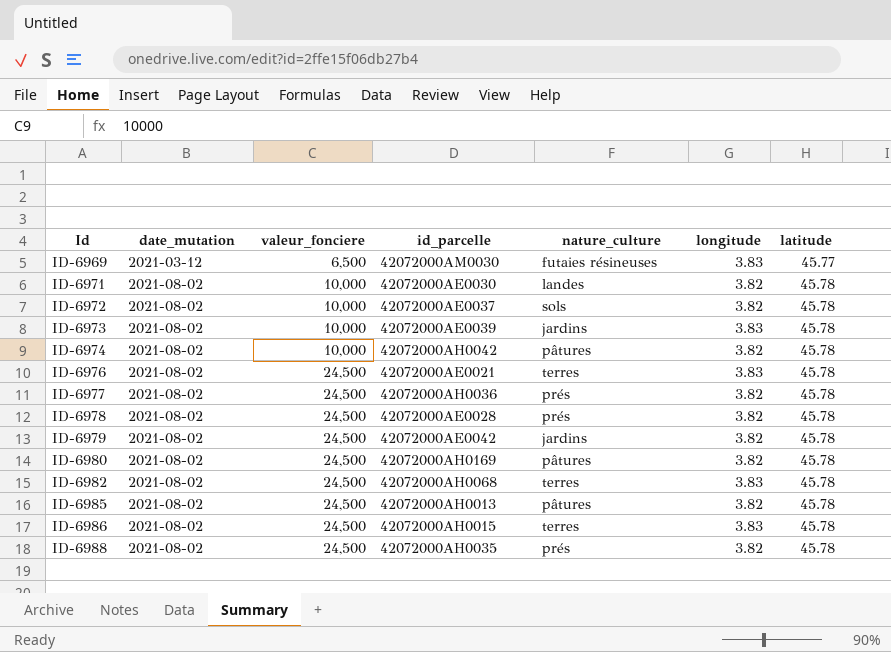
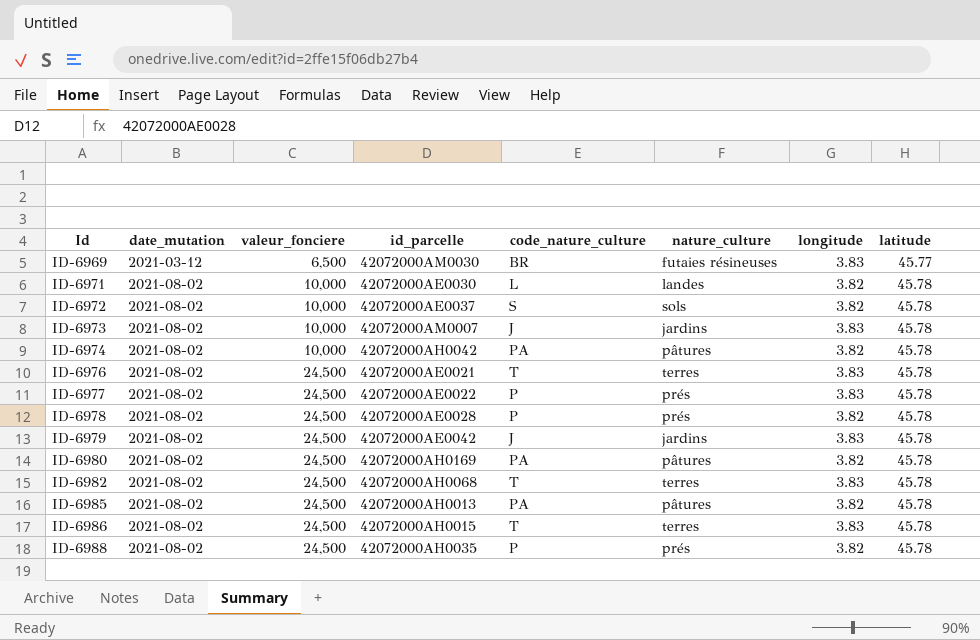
column code_nature_culture | position: none -> 5
ID-6973 | id_parcelle: 42072000AE0039 -> 42072000AM0007
ID-6977 | id_parcelle: 42072000AH0036 -> 42072000AE0022
ID-6977 | longitude: 3.82 -> 3.83
ID-6979 | longitude: 3.82 -> 3.83

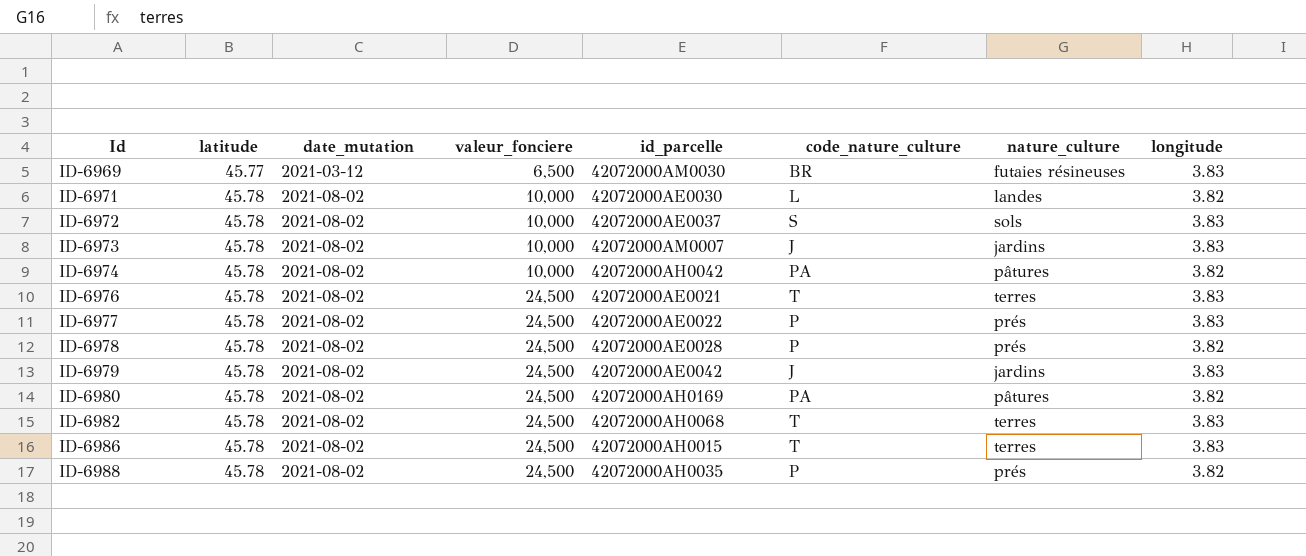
column latitude | position: 8 -> 2
row ID-6985: 2021-08-02 | 24,500 | 42072000AH0013 | PA | pâtures | 3.82 | 45.78 -> none
ID-6972 | longitude: 3.82 -> 3.83

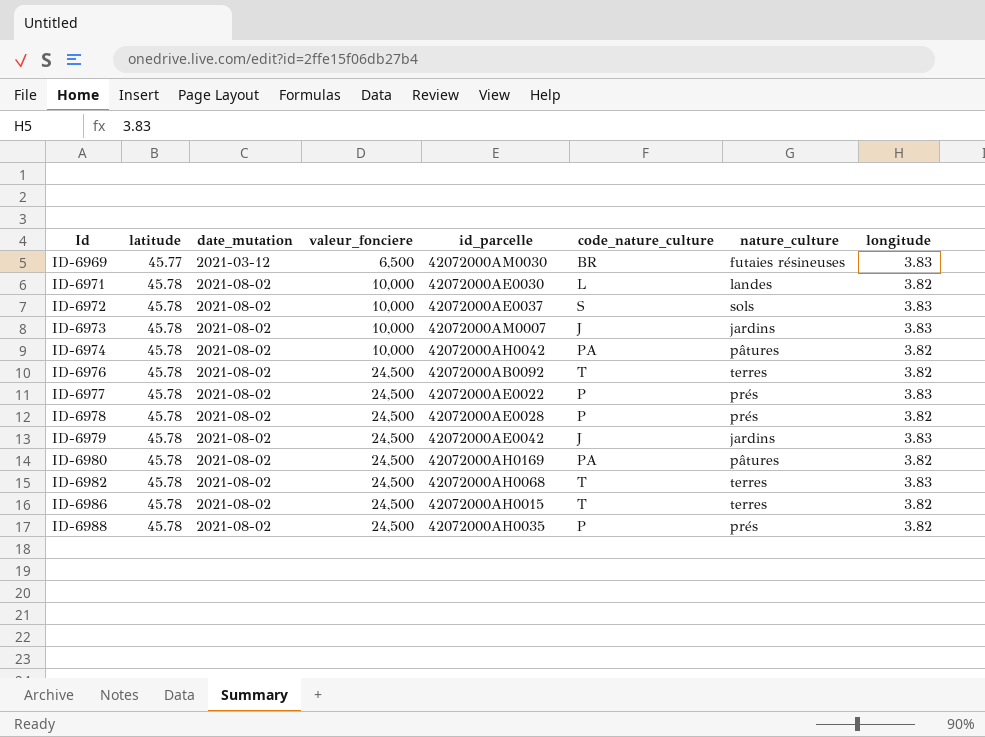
ID-6976 | id_parcelle: 42072000AE0021 -> 42072000AB0092
ID-6976 | longitude: 3.83 -> 3.82
ID-6986 | longitude: 3.83 -> 3.82

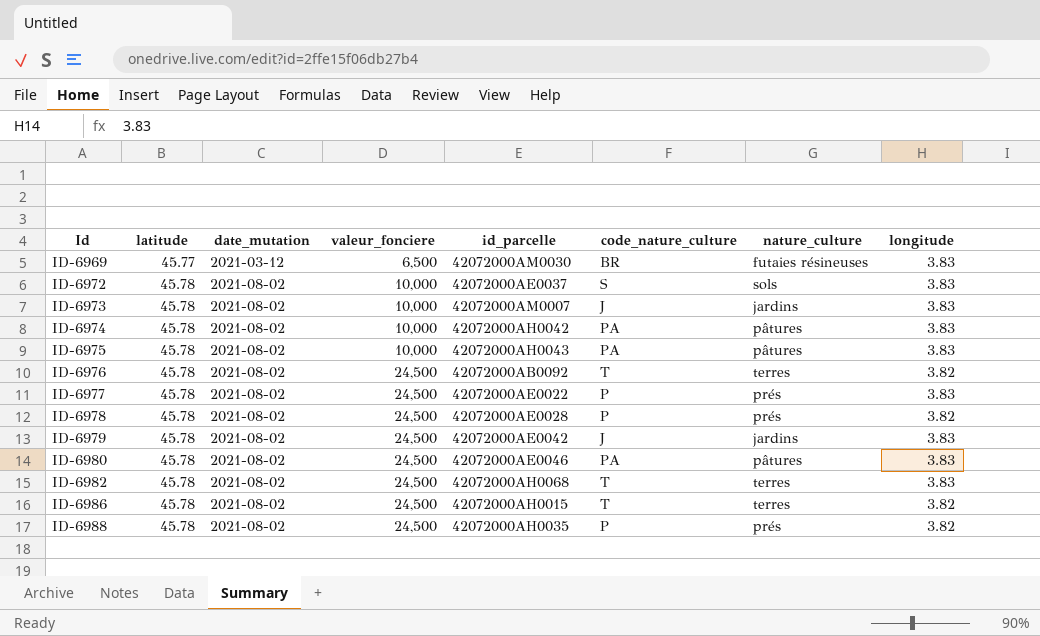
row ID-6971: 45.78 | 2021-08-02 | 10,000 | 42072000AE0030 | L | landes | 3.82 -> none
ID-6974 | longitude: 3.82 -> 3.83
row ID-6975: none -> 45.78 | 2021-08-02 | 10,000 | 42072000AH0043 | PA | pâtures | 3.83
ID-6980 | id_parcelle: 42072000AH0169 -> 42072000AE0046
ID-6980 | longitude: 3.82 -> 3.83

